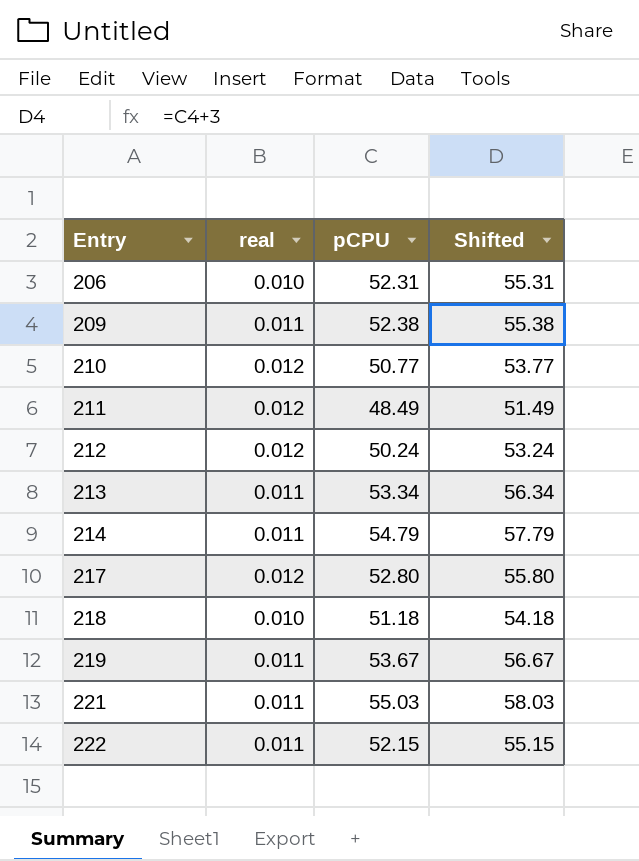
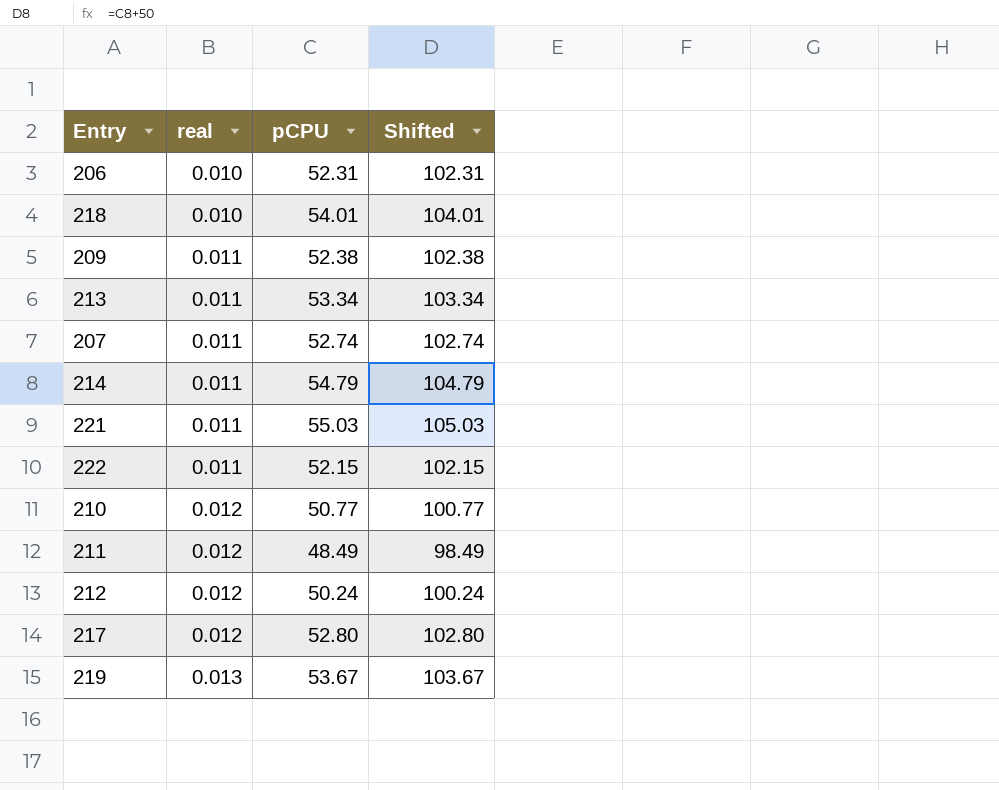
row order: Entry ascending -> real ascending
column Shifted | formula: [pCPU] + 3 -> [pCPU] + 50
218 | pCPU: 51.18 -> 54.01
row 207: none -> 0.011 | 52.74 | 102.74
219 | real: 0.011 -> 0.013

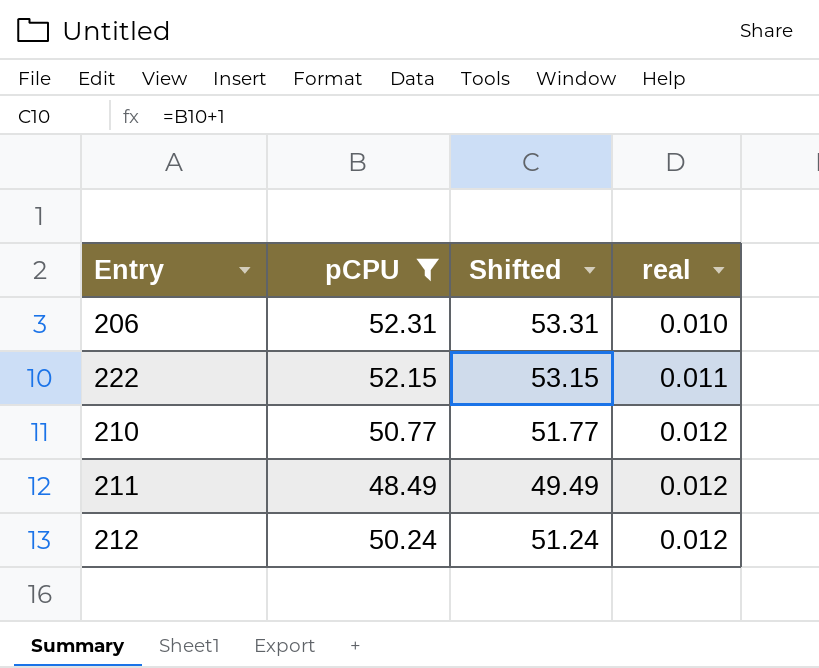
filter: none -> pCPU <= 52.31
column Shifted | formula: [pCPU] + 50 -> [pCPU] + 1
column real | position: 2 -> 4

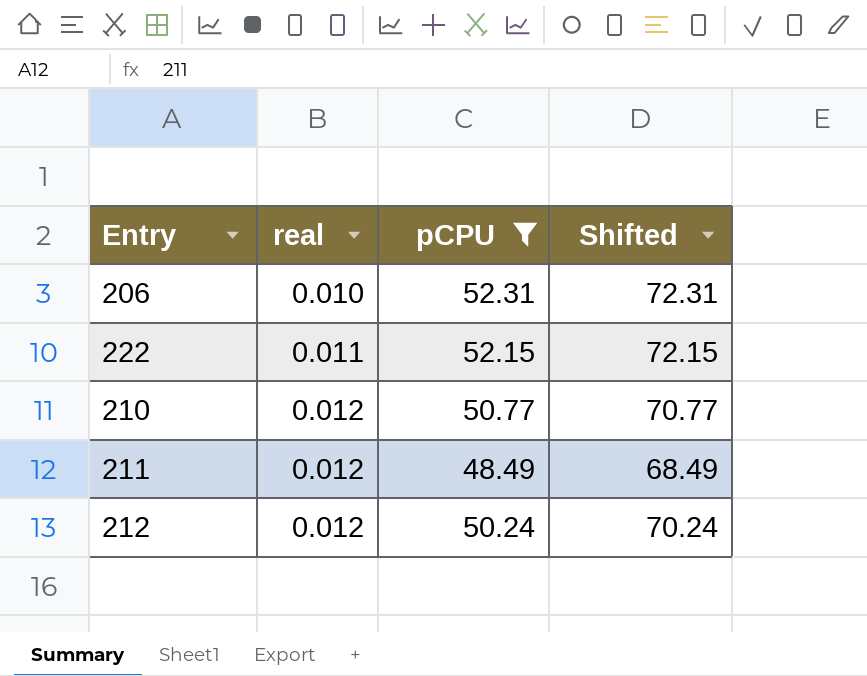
column real | position: 4 -> 2
column Shifted | formula: [pCPU] + 1 -> [pCPU] + 20

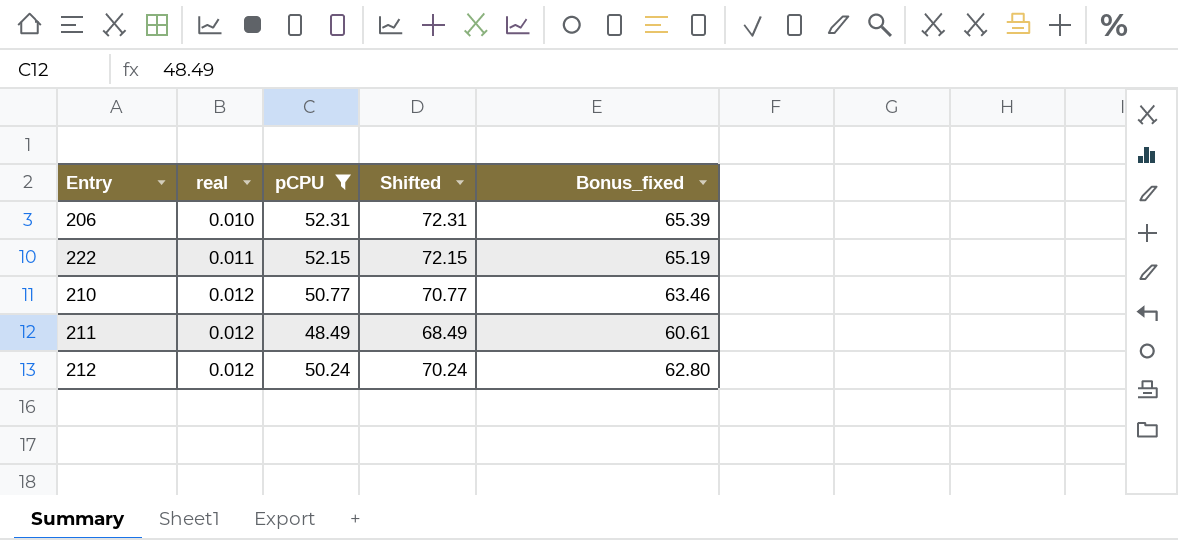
column Bonus_fixed | formula: none -> [pCPU] * 1.25

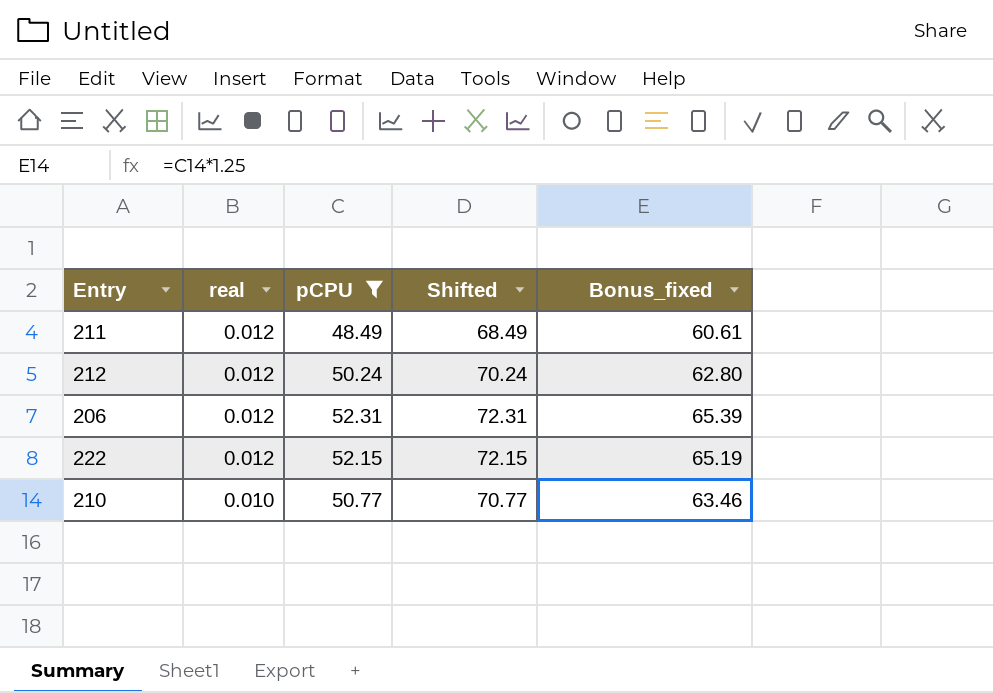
row order: real ascending -> real descending
206 | real: 0.010 -> 0.012
222 | real: 0.011 -> 0.012
210 | real: 0.012 -> 0.010

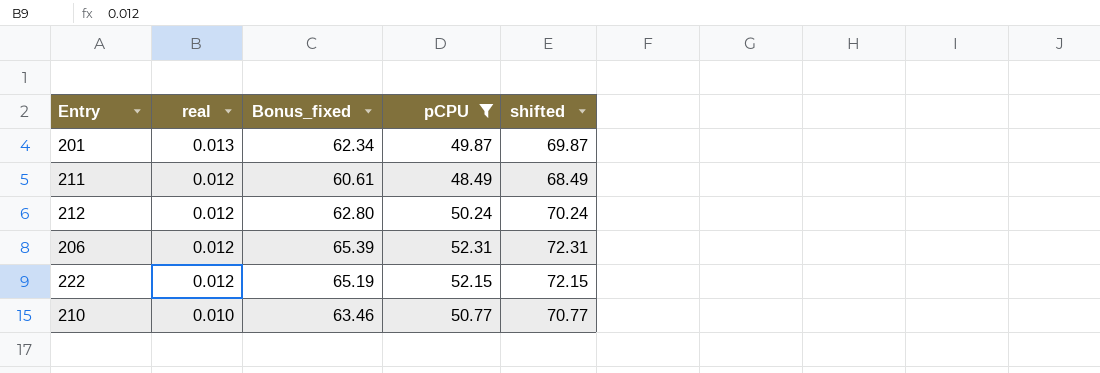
column Bonus_fixed | position: 5 -> 3
column name: Shifted -> shifted
row 201: none -> 0.013 | 62.34 | 49.87 | 69.87

